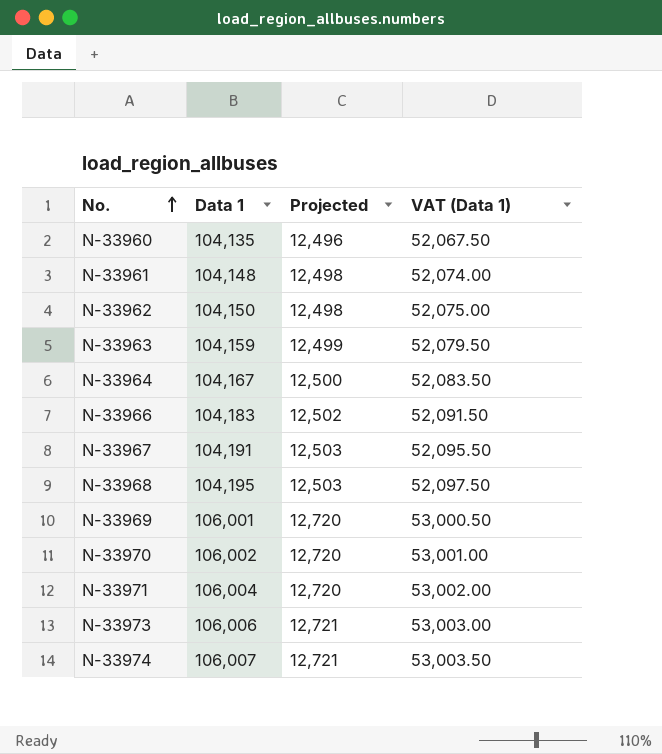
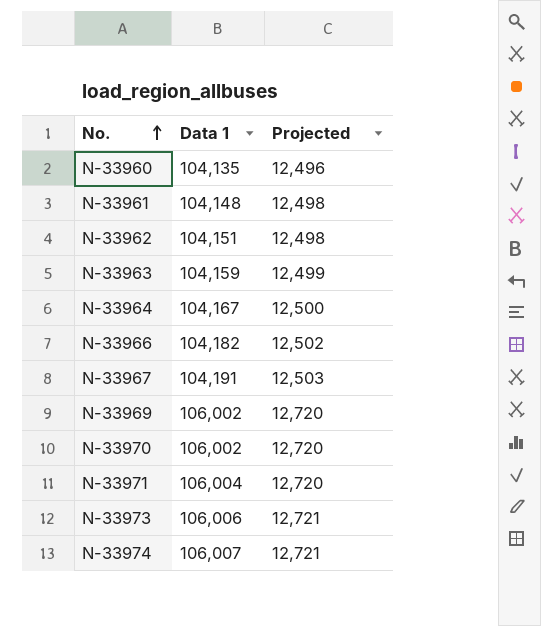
column VAT (Data 1) | formula: [Data 1] * 0.5 -> none
row N-33968: 104,195 | 12,503 | 52,097.50 -> none
N-33962 | Data 1: 104,150 -> 104,151
N-33966 | Data 1: 104,183 -> 104,182
N-33969 | Data 1: 106,001 -> 106,002

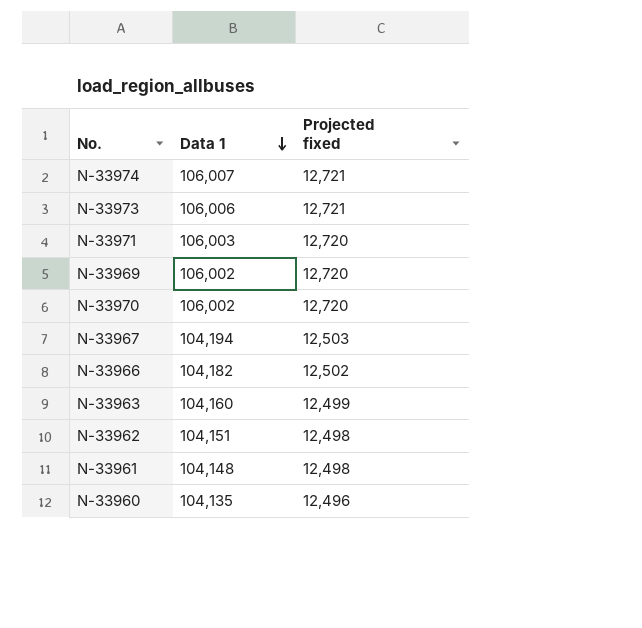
row order: No. ascending -> Data 1 descending
column name: Projected -> Projected fixed
row N-33964: 104,167 | 12,500 -> none
N-33971 | Data 1: 106,004 -> 106,003
N-33967 | Data 1: 104,191 -> 104,194
N-33963 | Data 1: 104,159 -> 104,160

